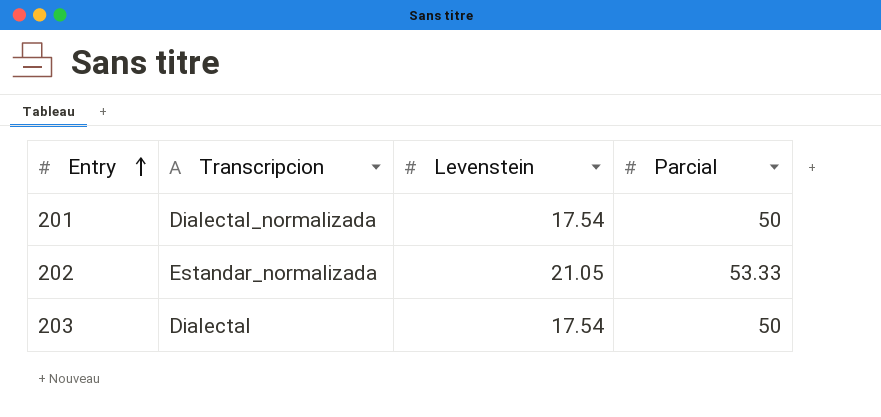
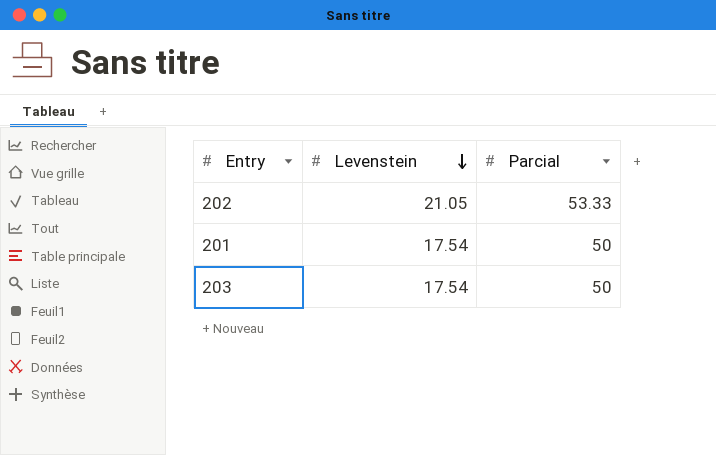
row order: Entry ascending -> Levenstein descending
column Transcripcion | position: 2 -> none

